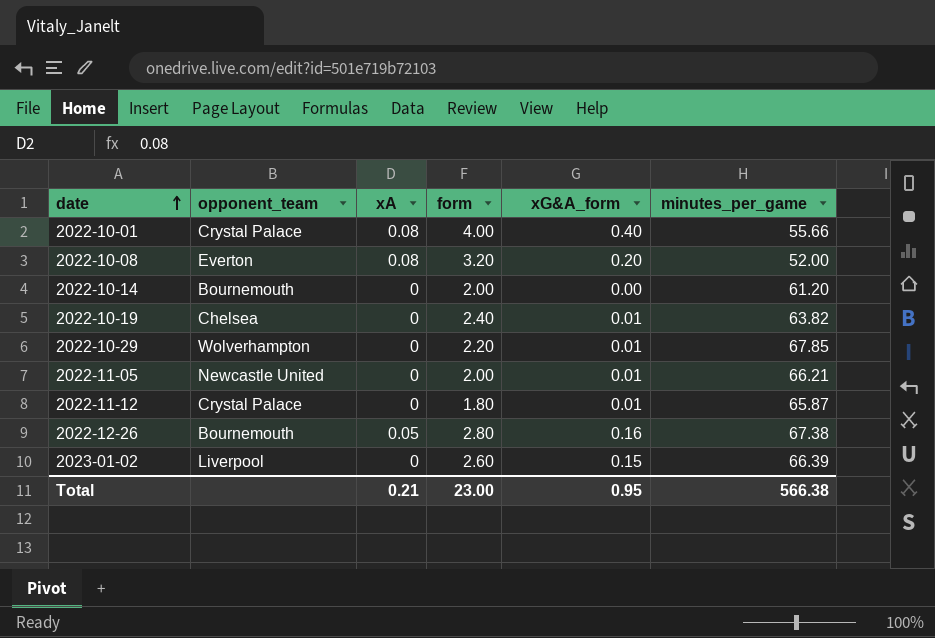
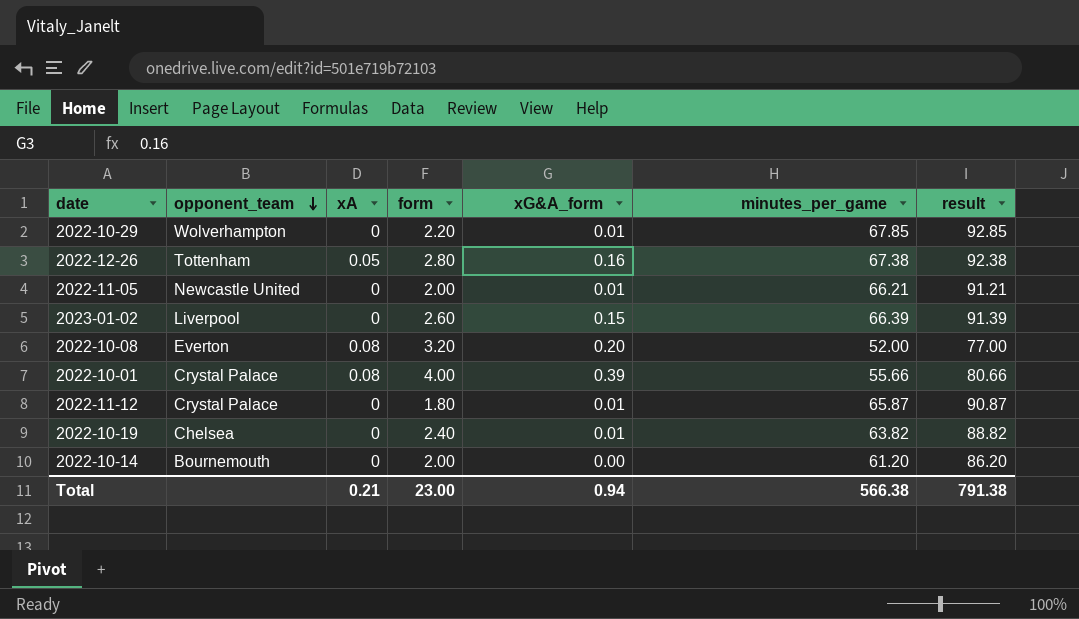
row order: date ascending -> opponent_team descending
column result | formula: none -> [minutes_per_game] + 25
2022-12-26 | opponent_team: Bournemouth -> Tottenham
2022-10-01 | xG&A_form: 0.40 -> 0.39
Total | xG&A_form: 0.95 -> 0.94

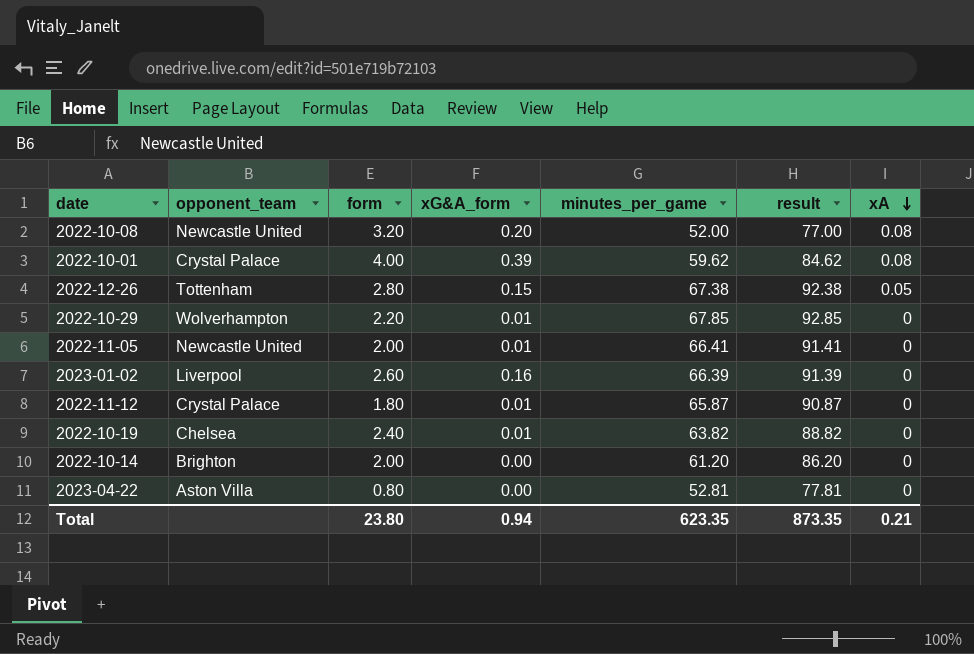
row order: opponent_team descending -> xA descending
column xA | position: 3 -> 7
2022-10-08 | opponent_team: Everton -> Newcastle United
2022-10-01 | minutes_per_game: 55.66 -> 59.62
2022-10-01 | result: 80.66 -> 84.62
2022-12-26 | xG&A_form: 0.16 -> 0.15
2022-11-05 | minutes_per_game: 66.21 -> 66.41
2022-11-05 | result: 91.21 -> 91.41
2023-01-02 | xG&A_form: 0.15 -> 0.16
2022-10-14 | opponent_team: Bournemouth -> Brighton
row 2023-04-22: none -> Aston Villa | 0.80 | 0.00 | 52.81 | 77.81 | 0
Total | form: 23.00 -> 23.80
Total | minutes_per_game: 566.38 -> 623.35
Total | result: 791.38 -> 873.35

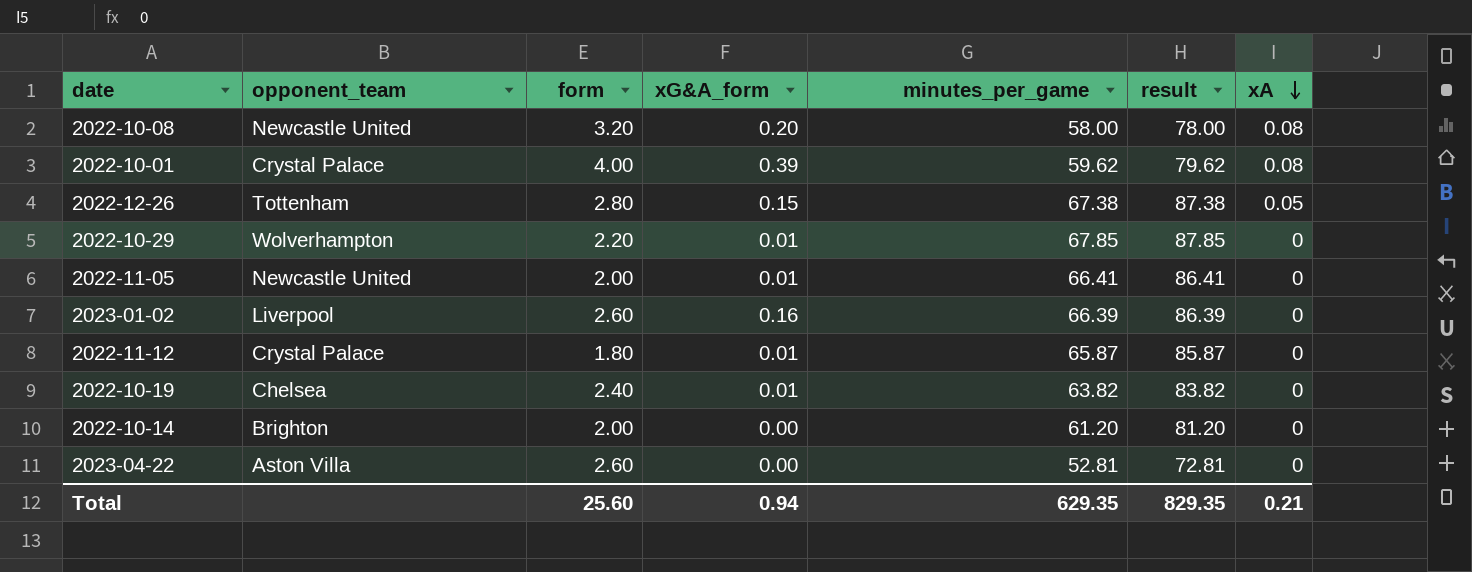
column result | formula: [minutes_per_game] + 25 -> [minutes_per_game] + 20
2022-10-08 | minutes_per_game: 52.00 -> 58.00
2023-04-22 | form: 0.80 -> 2.60
Total | form: 23.80 -> 25.60
Total | minutes_per_game: 623.35 -> 629.35
Total | result: 873.35 -> 829.35

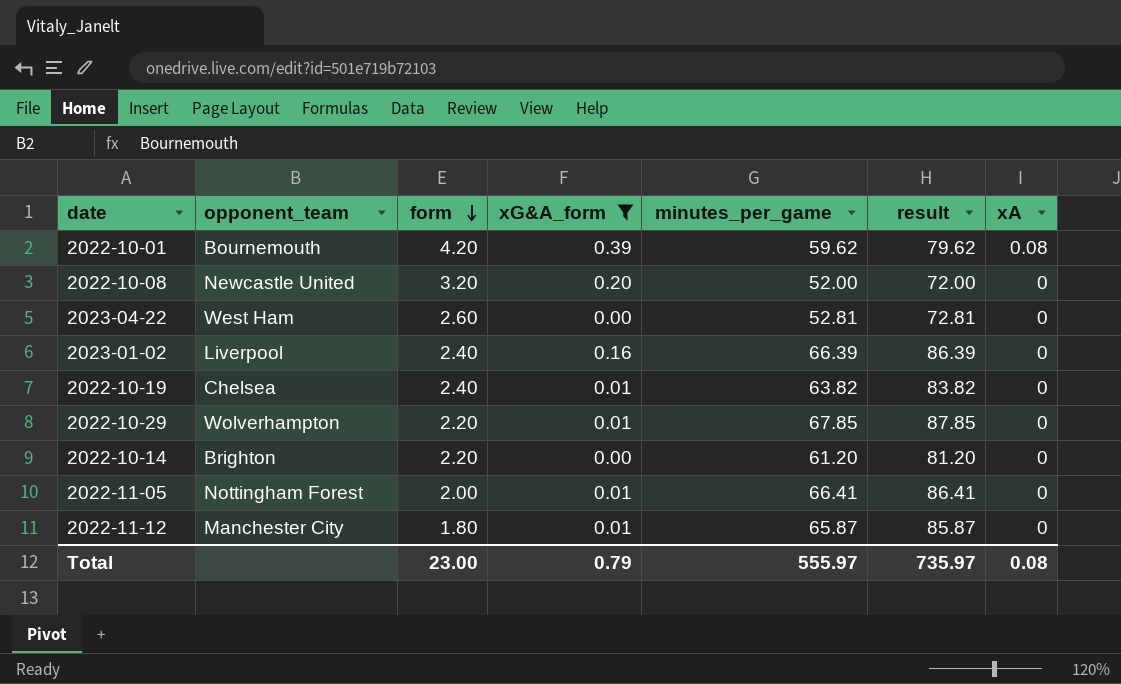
filter: none -> xG&A_form != 0.15
row order: xA descending -> form descending
2022-10-01 | opponent_team: Crystal Palace -> Bournemouth
2022-10-01 | form: 4.00 -> 4.20
2022-10-08 | minutes_per_game: 58.00 -> 52.00
2022-10-08 | result: 78.00 -> 72.00
2022-10-08 | xA: 0.08 -> 0
2023-04-22 | opponent_team: Aston Villa -> West Ham
2023-01-02 | form: 2.60 -> 2.40
2022-10-14 | form: 2.00 -> 2.20
2022-11-05 | opponent_team: Newcastle United -> Nottingham Forest
2022-11-12 | opponent_team: Crystal Palace -> Manchester City
Total | form: 25.60 -> 23.00
Total | xG&A_form: 0.94 -> 0.79
Total | minutes_per_game: 629.35 -> 555.97
Total | result: 829.35 -> 735.97
Total | xA: 0.21 -> 0.08

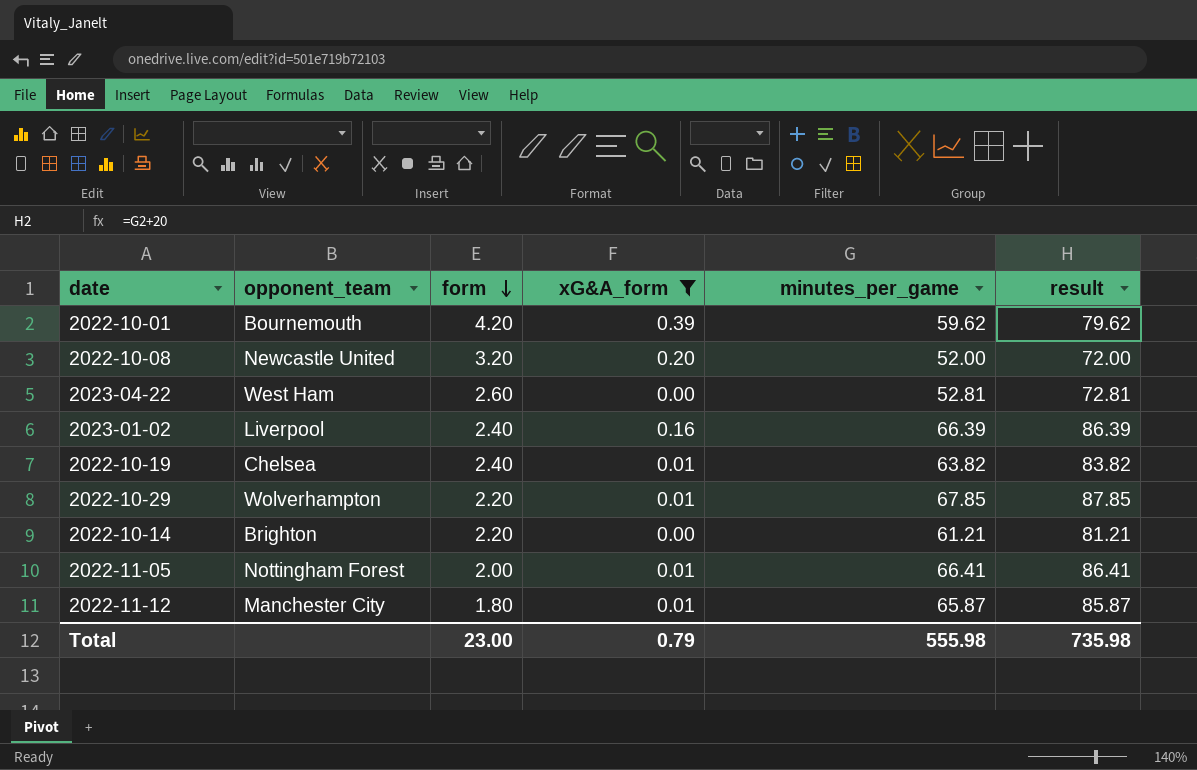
column xA | position: 7 -> none
2022-10-14 | minutes_per_game: 61.20 -> 61.21
2022-10-14 | result: 81.20 -> 81.21
Total | minutes_per_game: 555.97 -> 555.98
Total | result: 735.97 -> 735.98

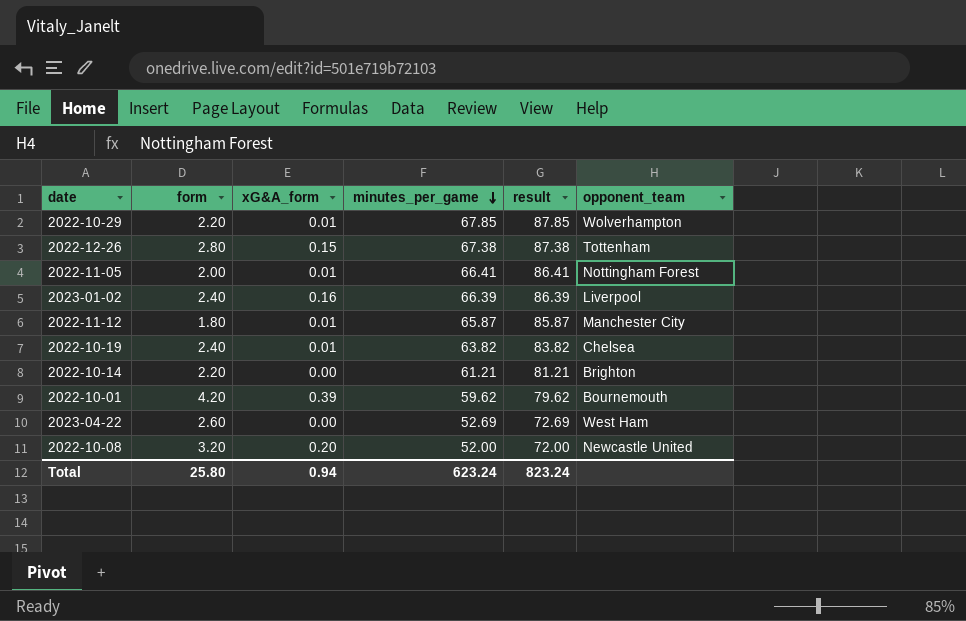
filter: xG&A_form != 0.15 -> none
row order: form descending -> minutes_per_game descending
column opponent_team | position: 2 -> 6
2023-04-22 | minutes_per_game: 52.81 -> 52.69
2023-04-22 | result: 72.81 -> 72.69
Total | form: 23.00 -> 25.80
Total | xG&A_form: 0.79 -> 0.94
Total | minutes_per_game: 555.98 -> 623.24
Total | result: 735.98 -> 823.24

